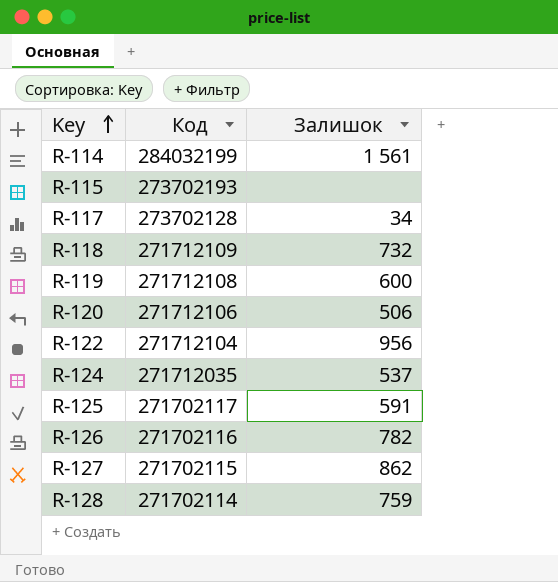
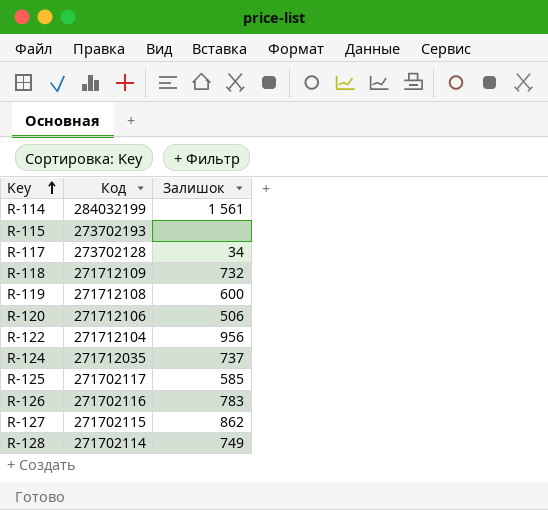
R-124 | Залишок: 537 -> 737
R-125 | Залишок: 591 -> 585
R-126 | Залишок: 782 -> 783
R-128 | Залишок: 759 -> 749

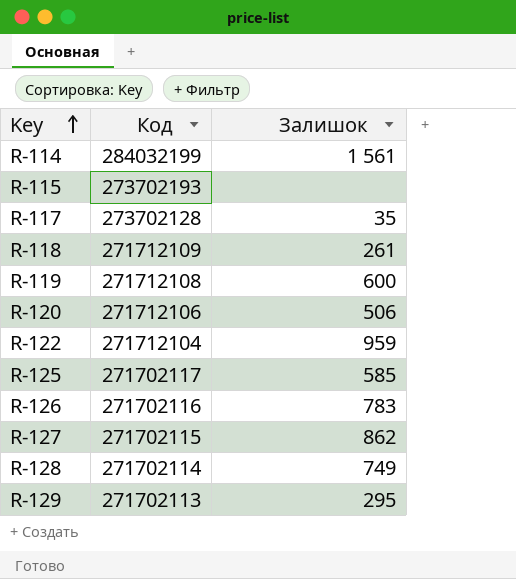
row R-124: 271712035 | 737 -> none
R-117 | Залишок: 34 -> 35
R-118 | Залишок: 732 -> 261
R-122 | Залишок: 956 -> 959
row R-129: none -> 271702113 | 295

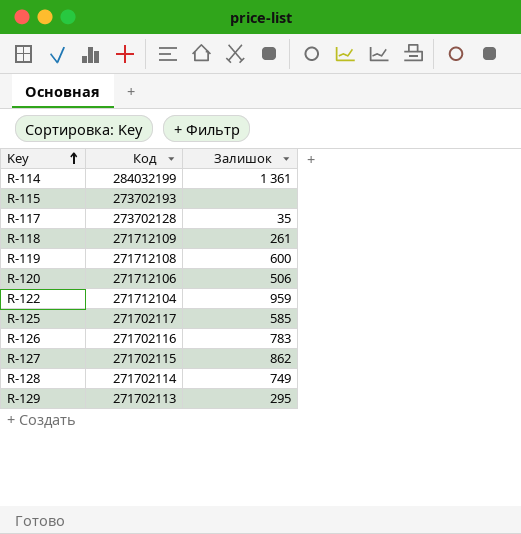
R-114 | Залишок: 1 561 -> 1 361

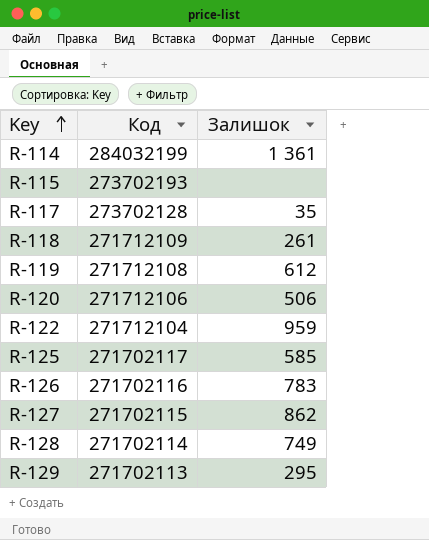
R-119 | Залишок: 600 -> 612

